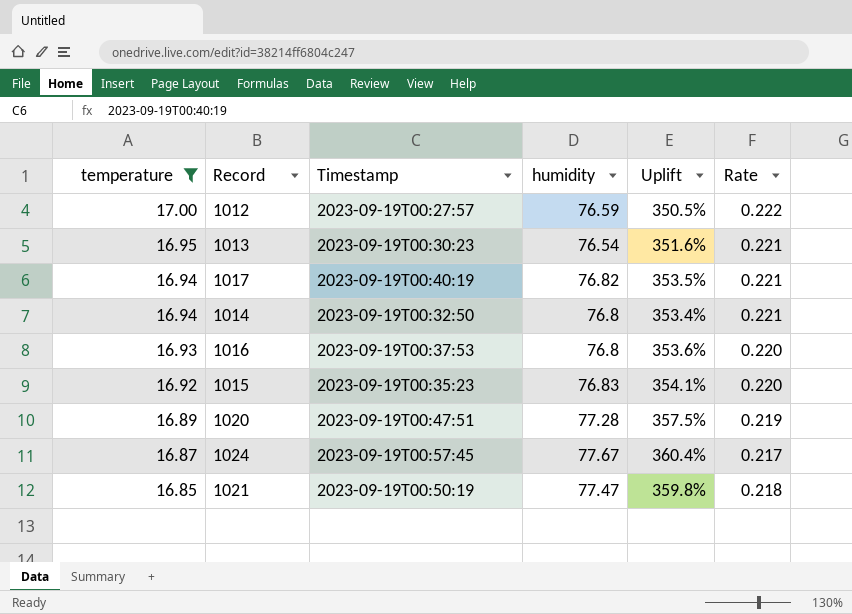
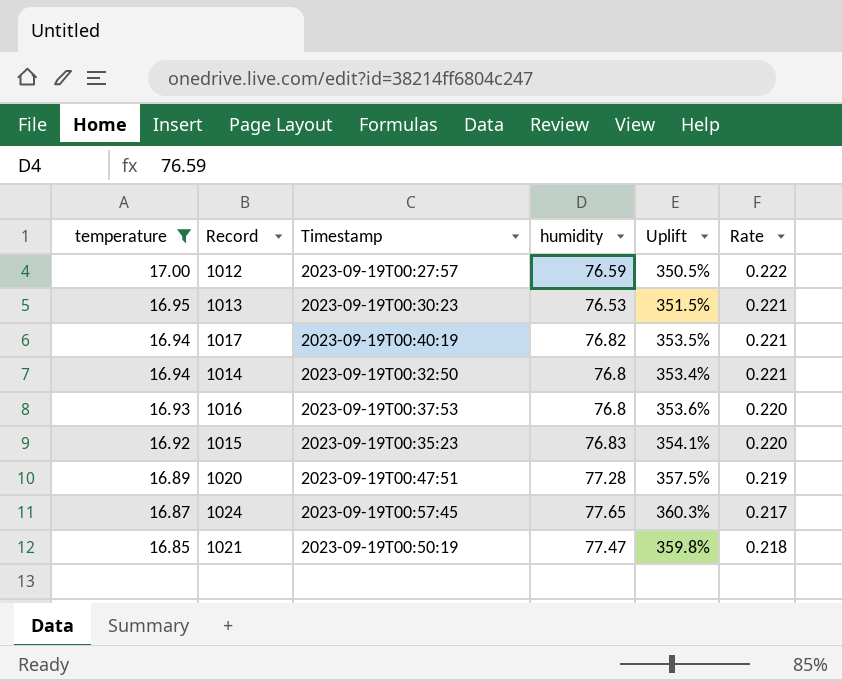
1013 | humidity: 76.54 -> 76.53
1013 | Uplift: 351.6% -> 351.5%
1024 | humidity: 77.67 -> 77.65
1024 | Uplift: 360.4% -> 360.3%

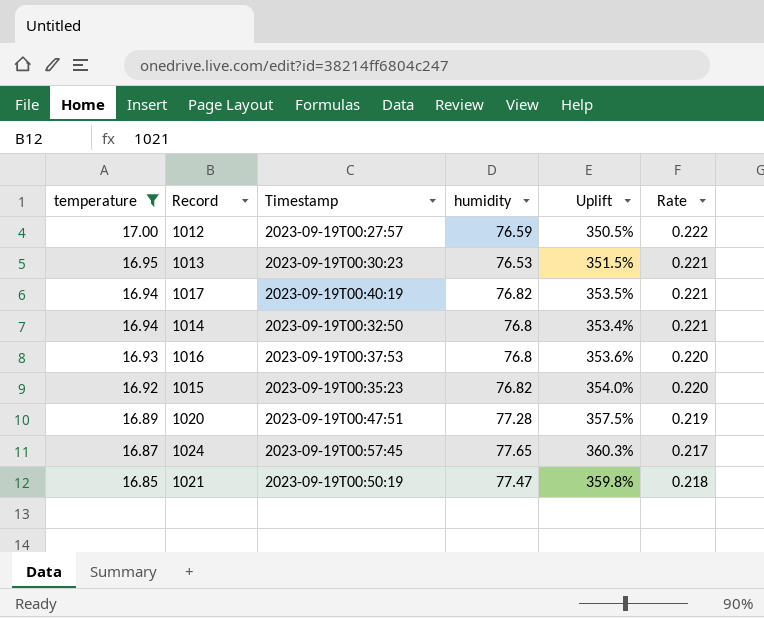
1015 | humidity: 76.83 -> 76.82
1015 | Uplift: 354.1% -> 354.0%

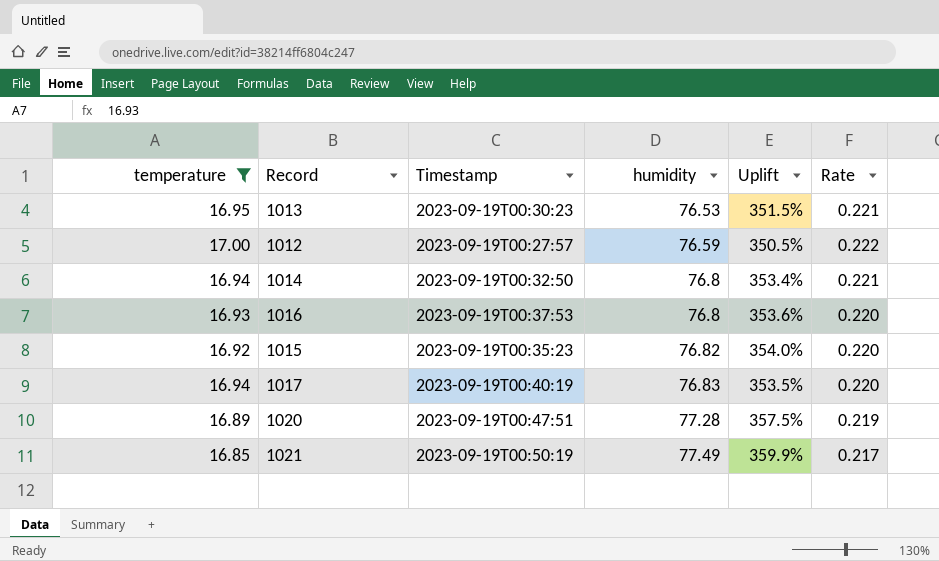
row order: temperature descending -> humidity ascending
row 1024: 16.87 | 2023-09-19T00:57:45 | 77.65 | 360.3% | 0.217 -> none
1017 | humidity: 76.82 -> 76.83
1017 | Rate: 0.221 -> 0.220
1021 | humidity: 77.47 -> 77.49
1021 | Uplift: 359.8% -> 359.9%
1021 | Rate: 0.218 -> 0.217

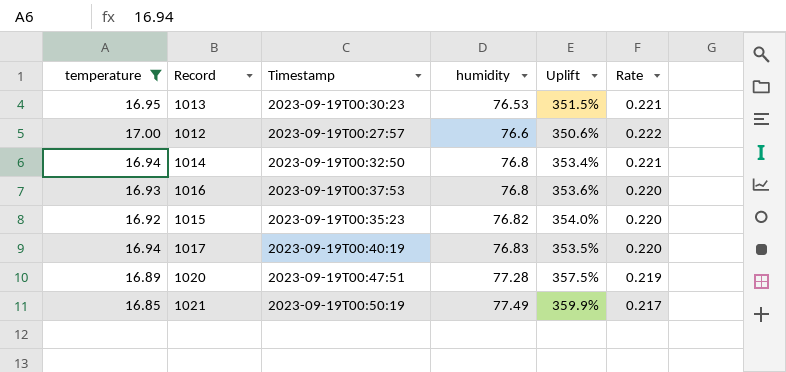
1012 | humidity: 76.59 -> 76.6
1012 | Uplift: 350.5% -> 350.6%

